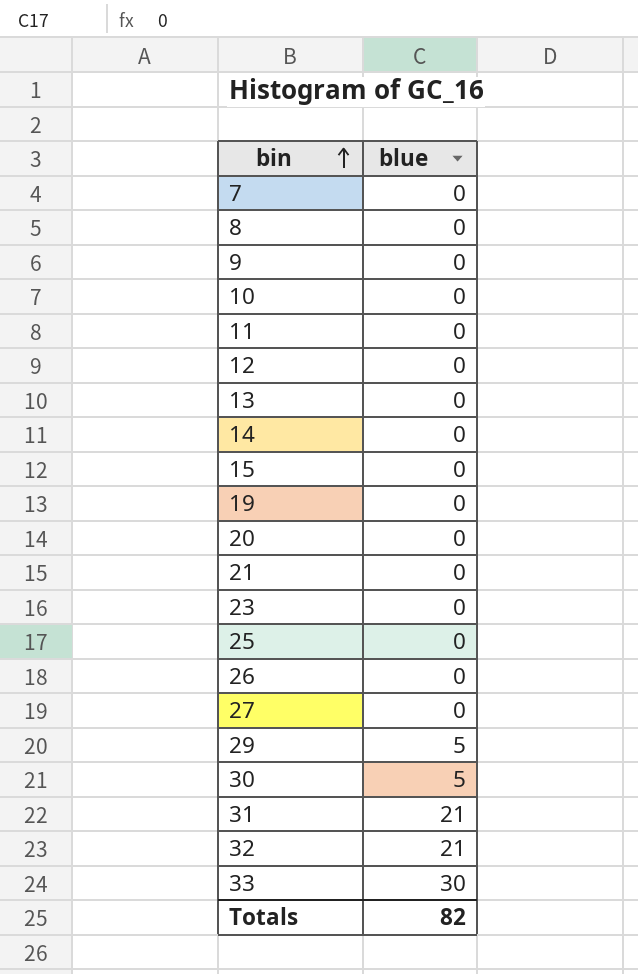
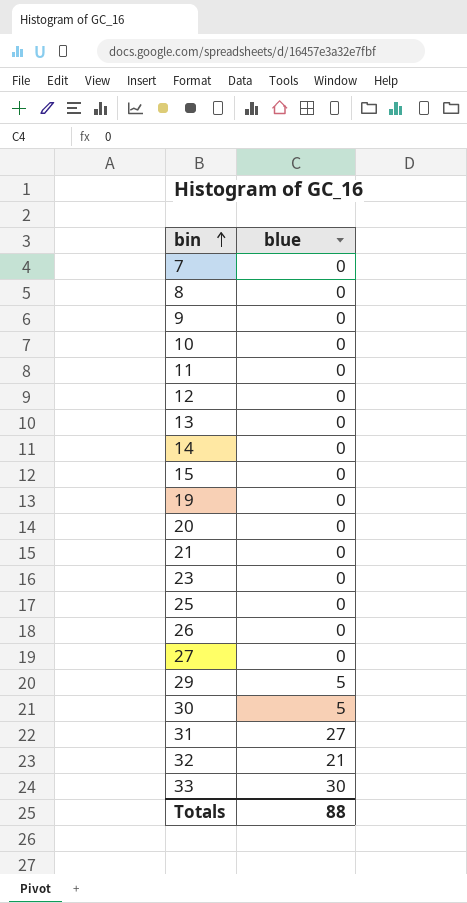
31 | blue: 21 -> 27
Totals | blue: 82 -> 88

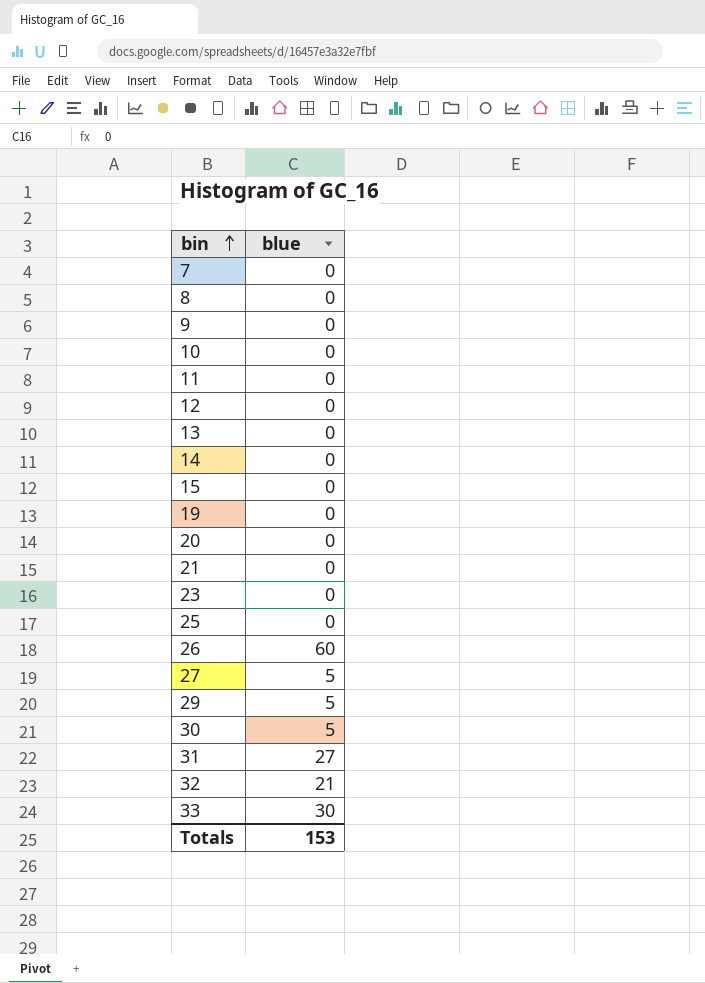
26 | blue: 0 -> 60
27 | blue: 0 -> 5
Totals | blue: 88 -> 153

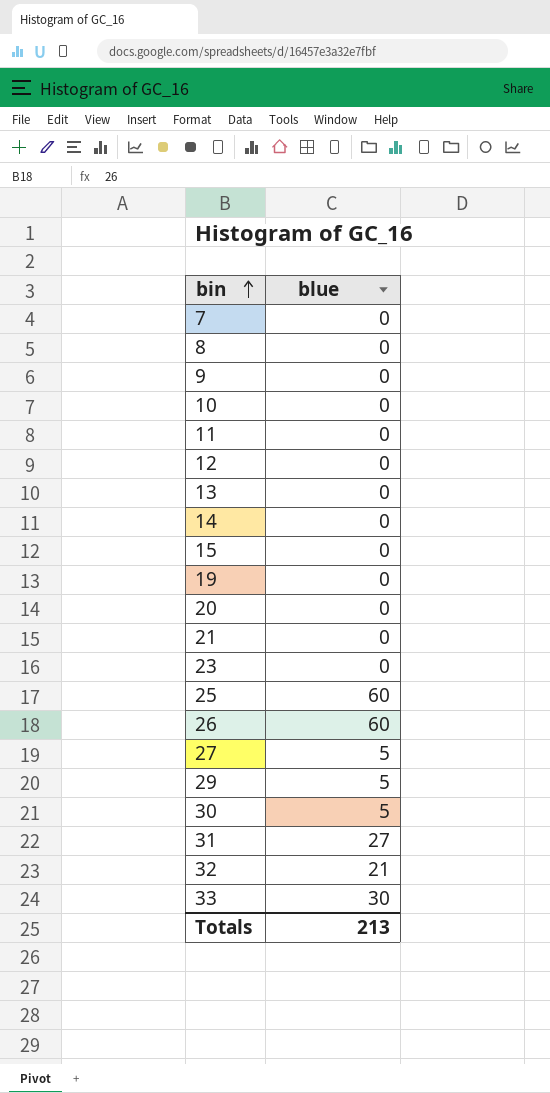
25 | blue: 0 -> 60
Totals | blue: 153 -> 213

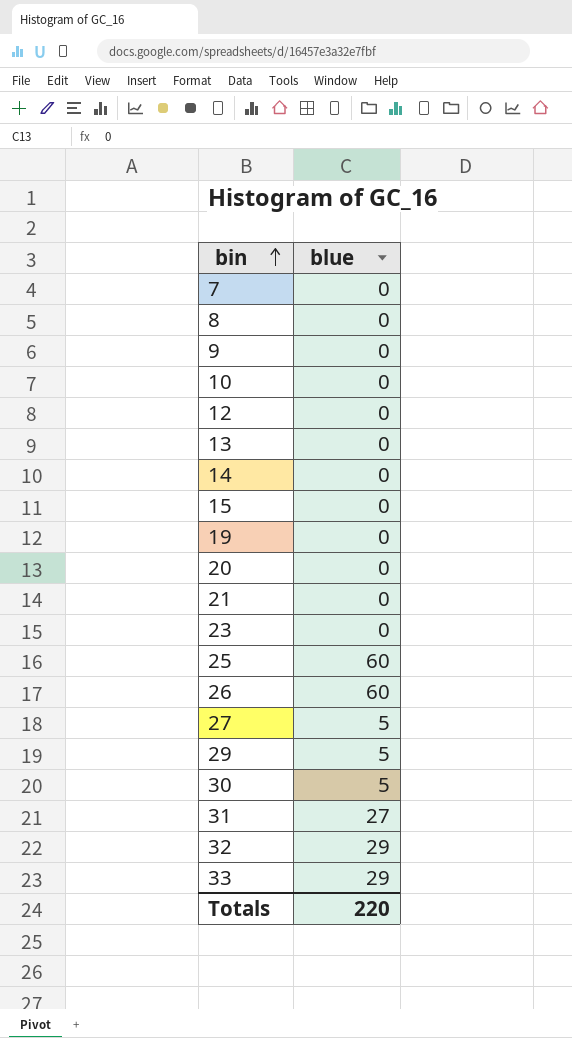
row 11: 0 -> none
32 | blue: 21 -> 29
33 | blue: 30 -> 29
Totals | blue: 213 -> 220

